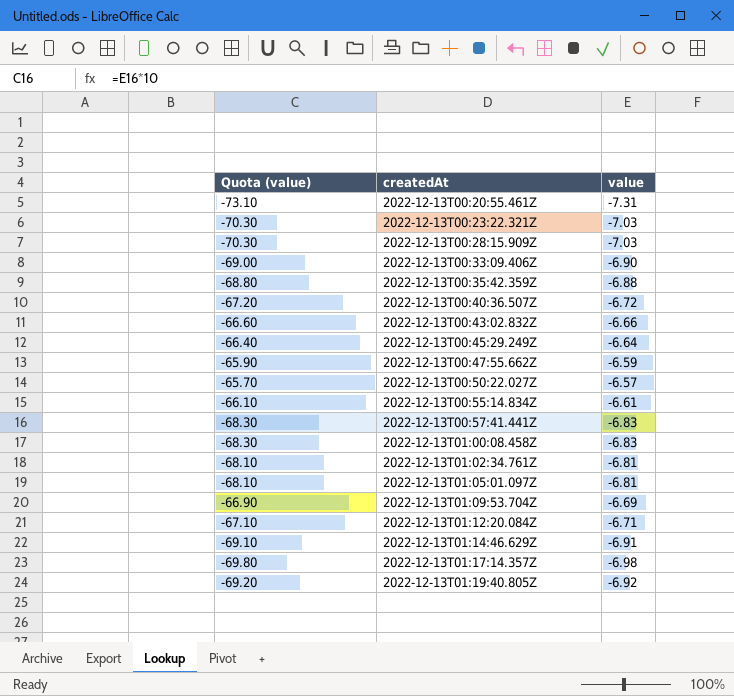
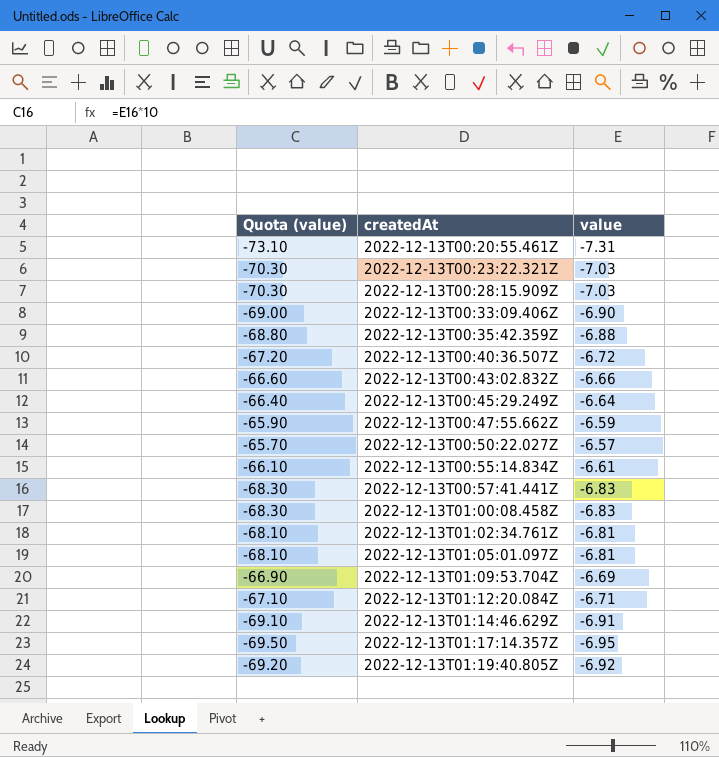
2022-12-13T01:17:14.357Z | Quota (value): -69.80 -> -69.50
2022-12-13T01:17:14.357Z | value: -6.98 -> -6.95

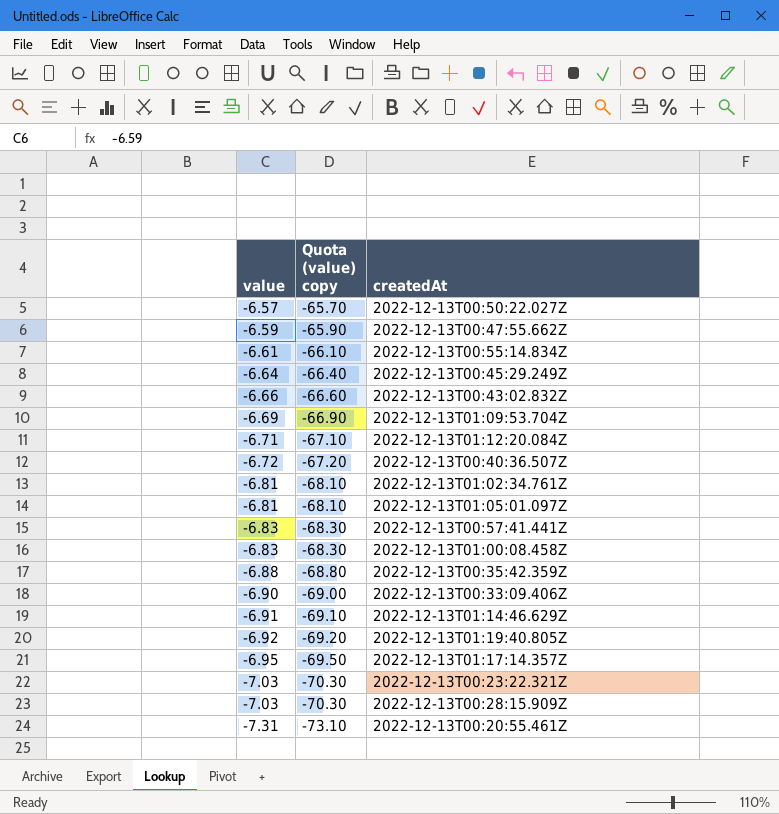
row order: createdAt ascending -> value descending
column value | position: 3 -> 1
column name: Quota (value) -> Quota (value) copy

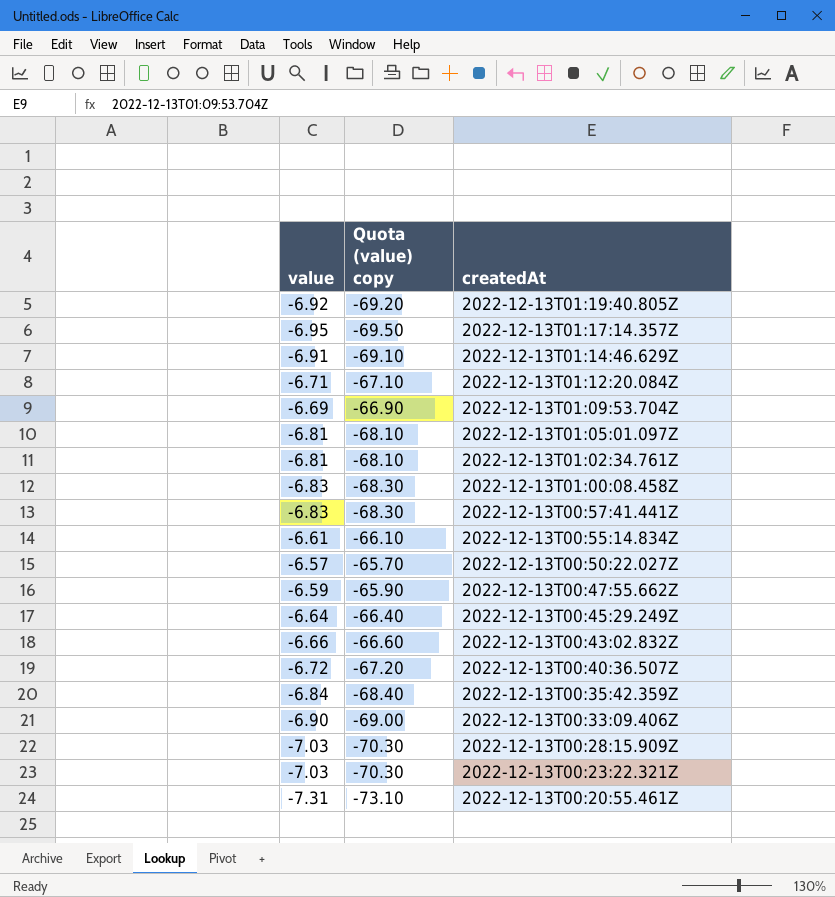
row order: value descending -> createdAt descending
2022-12-13T00:35:42.359Z | value: -6.88 -> -6.84
2022-12-13T00:35:42.359Z | Quota (value) copy: -68.80 -> -68.40

